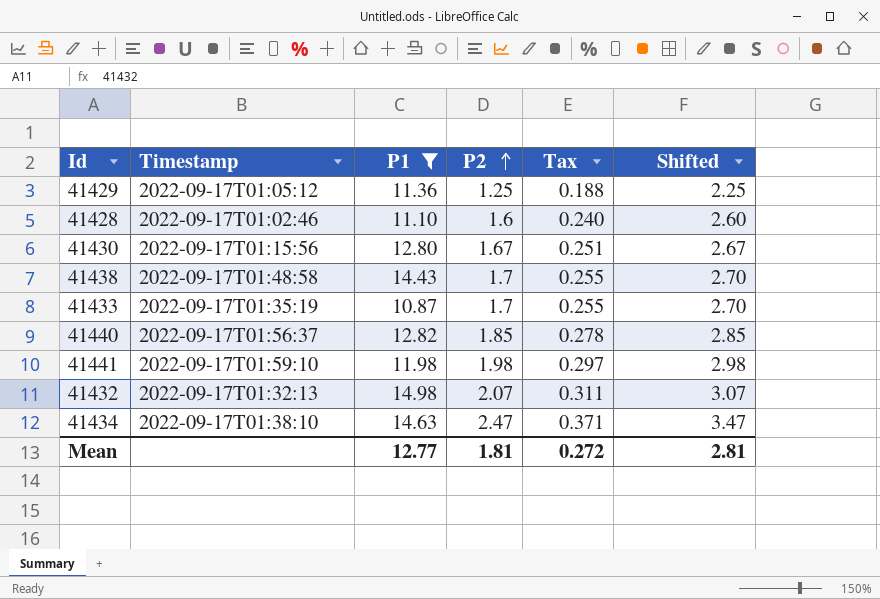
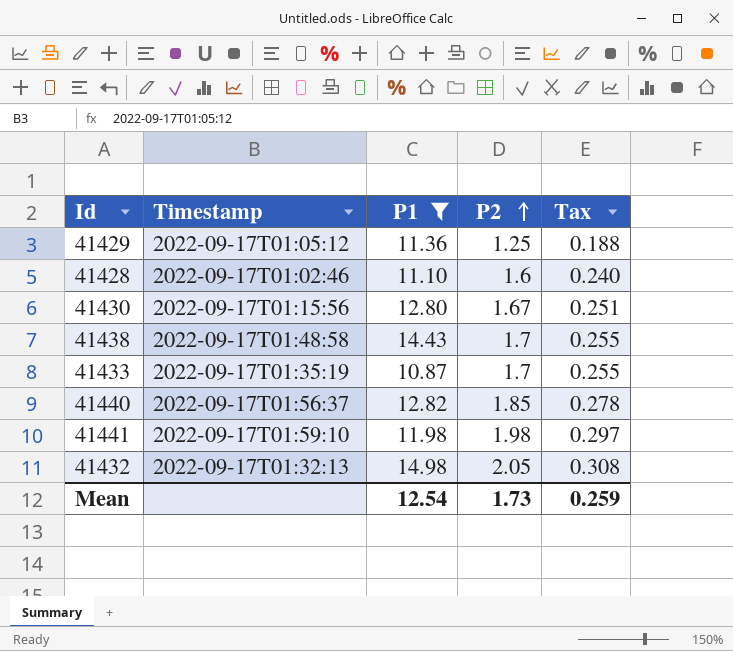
column Shifted | formula: [P2] + 1 -> none
row 41434: 2022-09-17T01:38:10 | 14.63 | 2.47 | 0.371 | 3.47 -> none
41432 | P2: 2.07 -> 2.05
41432 | Tax: 0.311 -> 0.308
Mean | P1: 12.77 -> 12.54
Mean | P2: 1.81 -> 1.73
Mean | Tax: 0.272 -> 0.259

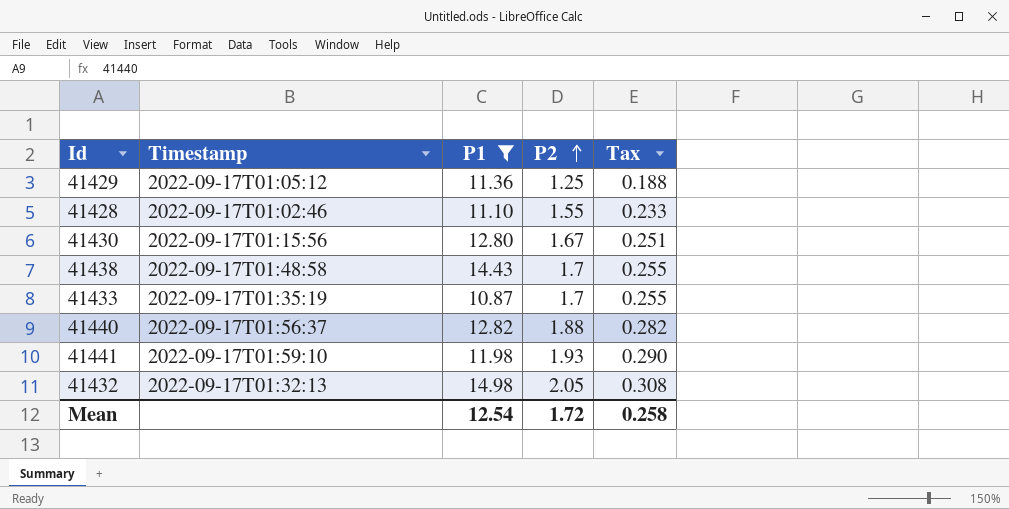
41428 | P2: 1.6 -> 1.55
41428 | Tax: 0.240 -> 0.233
41440 | P2: 1.85 -> 1.88
41440 | Tax: 0.278 -> 0.282
41441 | P2: 1.98 -> 1.93
41441 | Tax: 0.297 -> 0.290
Mean | P2: 1.73 -> 1.72
Mean | Tax: 0.259 -> 0.258

